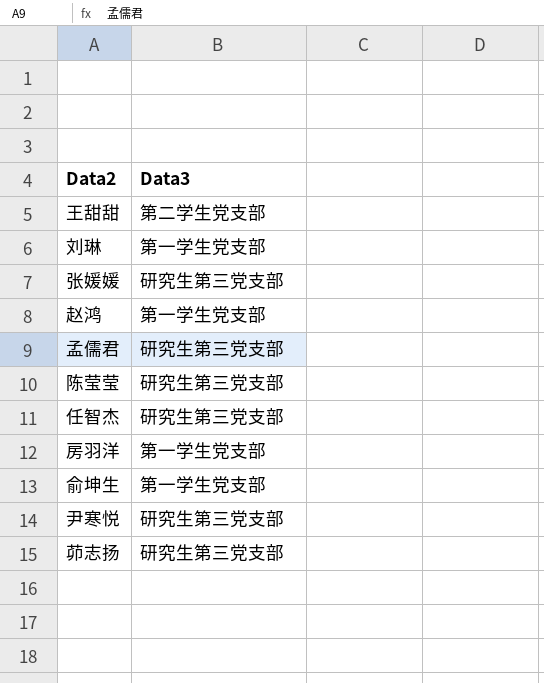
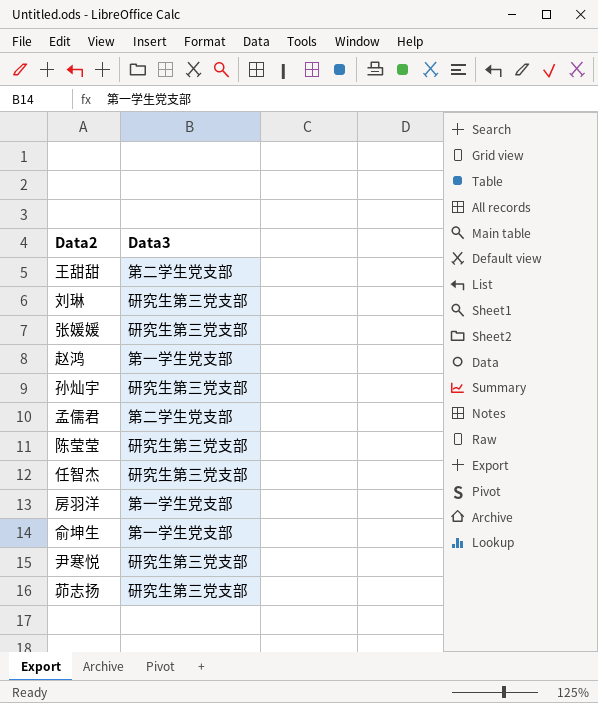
刘琳 | Data3: 第一学生党支部 -> 研究生第三党支部
row 孙灿宇: none -> 研究生第三党支部
孟儒君 | Data3: 研究生第三党支部 -> 第二学生党支部

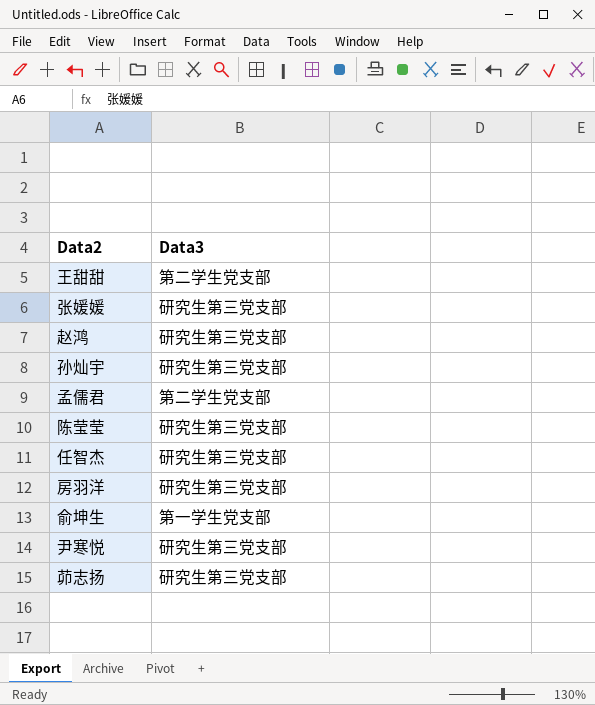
row 刘琳: 研究生第三党支部 -> none
赵鸿 | Data3: 第一学生党支部 -> 研究生第三党支部
房羽洋 | Data3: 第一学生党支部 -> 研究生第三党支部

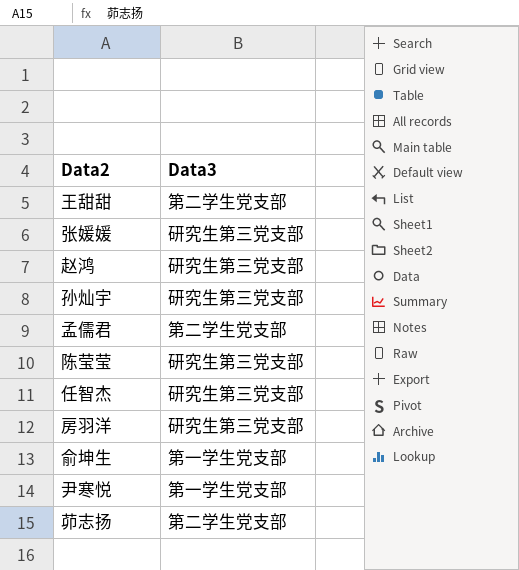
尹寒悦 | Data3: 研究生第三党支部 -> 第一学生党支部
茆志扬 | Data3: 研究生第三党支部 -> 第二学生党支部

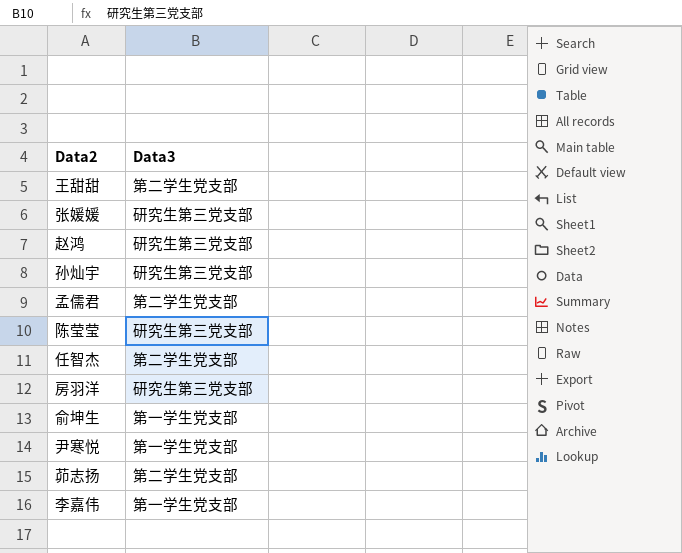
任智杰 | Data3: 研究生第三党支部 -> 第二学生党支部
row 李嘉伟: none -> 第一学生党支部

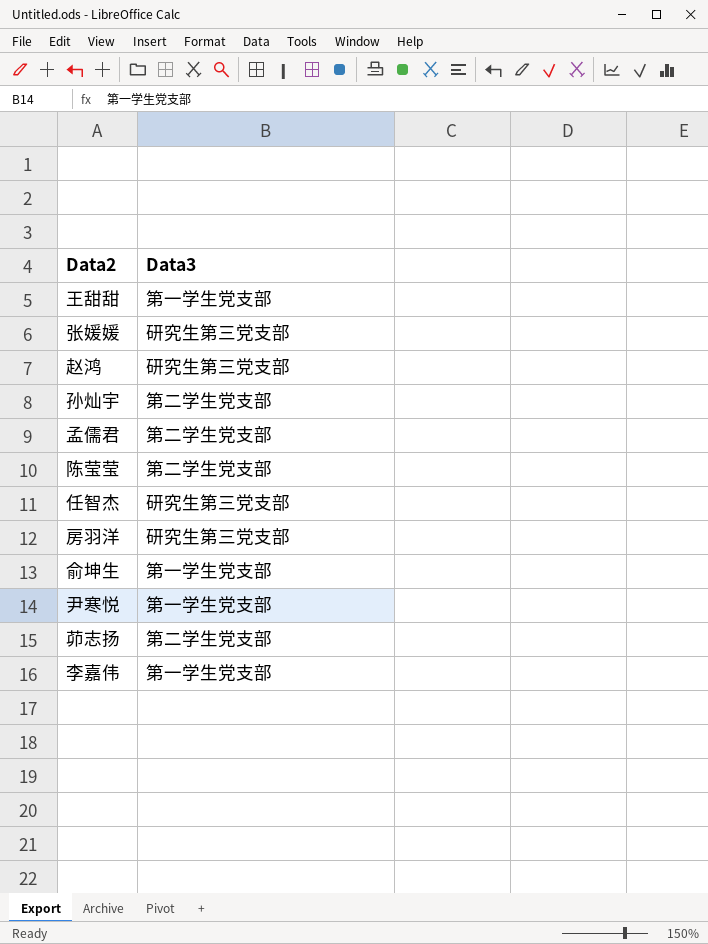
王甜甜 | Data3: 第二学生党支部 -> 第一学生党支部
孙灿宇 | Data3: 研究生第三党支部 -> 第二学生党支部
陈莹莹 | Data3: 研究生第三党支部 -> 第二学生党支部
任智杰 | Data3: 第二学生党支部 -> 研究生第三党支部

